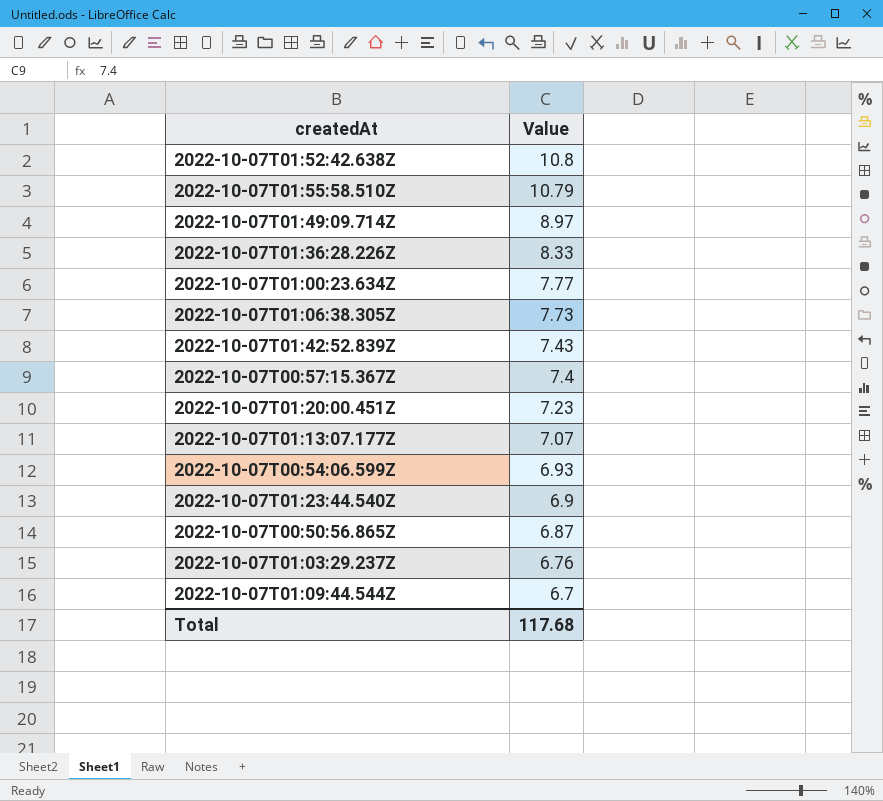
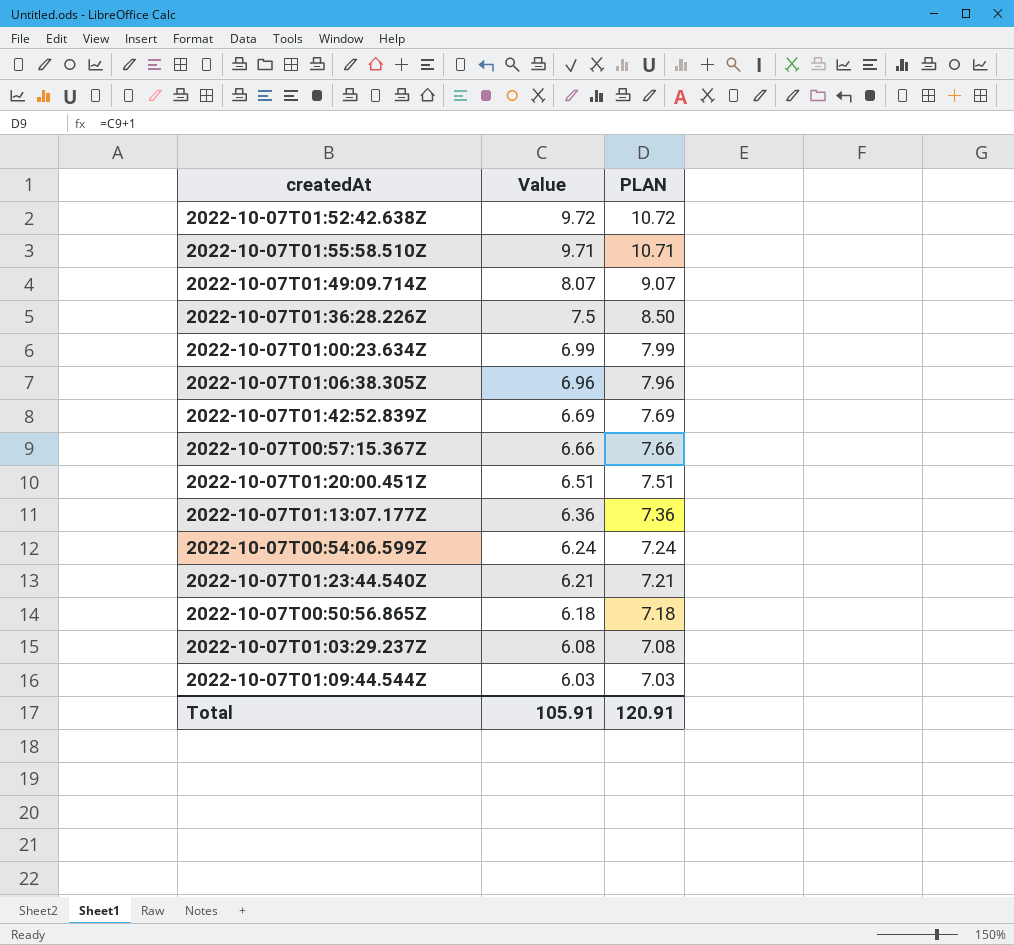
column PLAN | formula: none -> [Value] + 1
2022-10-07T01:52:42.638Z | Value: 10.8 -> 9.72
2022-10-07T01:55:58.510Z | Value: 10.79 -> 9.71
2022-10-07T01:49:09.714Z | Value: 8.97 -> 8.07
2022-10-07T01:36:28.226Z | Value: 8.33 -> 7.5
2022-10-07T01:00:23.634Z | Value: 7.77 -> 6.99
2022-10-07T01:06:38.305Z | Value: 7.73 -> 6.96
2022-10-07T01:42:52.839Z | Value: 7.43 -> 6.69
2022-10-07T00:57:15.367Z | Value: 7.4 -> 6.66
2022-10-07T01:20:00.451Z | Value: 7.23 -> 6.51
2022-10-07T01:13:07.177Z | Value: 7.07 -> 6.36
2022-10-07T00:54:06.599Z | Value: 6.93 -> 6.24
2022-10-07T01:23:44.540Z | Value: 6.9 -> 6.21
2022-10-07T00:50:56.865Z | Value: 6.87 -> 6.18
2022-10-07T01:03:29.237Z | Value: 6.76 -> 6.08
2022-10-07T01:09:44.544Z | Value: 6.7 -> 6.03
Total | Value: 117.68 -> 105.91

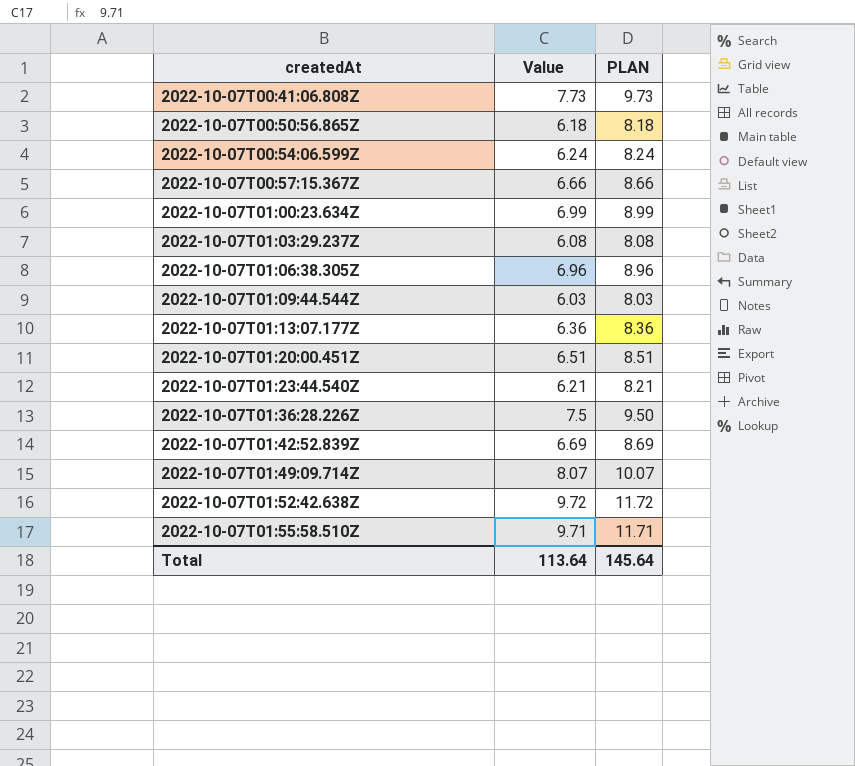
row order: Value descending -> createdAt ascending
column PLAN | formula: [Value] + 1 -> [Value] + 2
row 2022-10-07T00:41:06.808Z: none -> 7.73 | 9.73
Total | Value: 105.91 -> 113.64
Total | PLAN: 120.91 -> 145.64

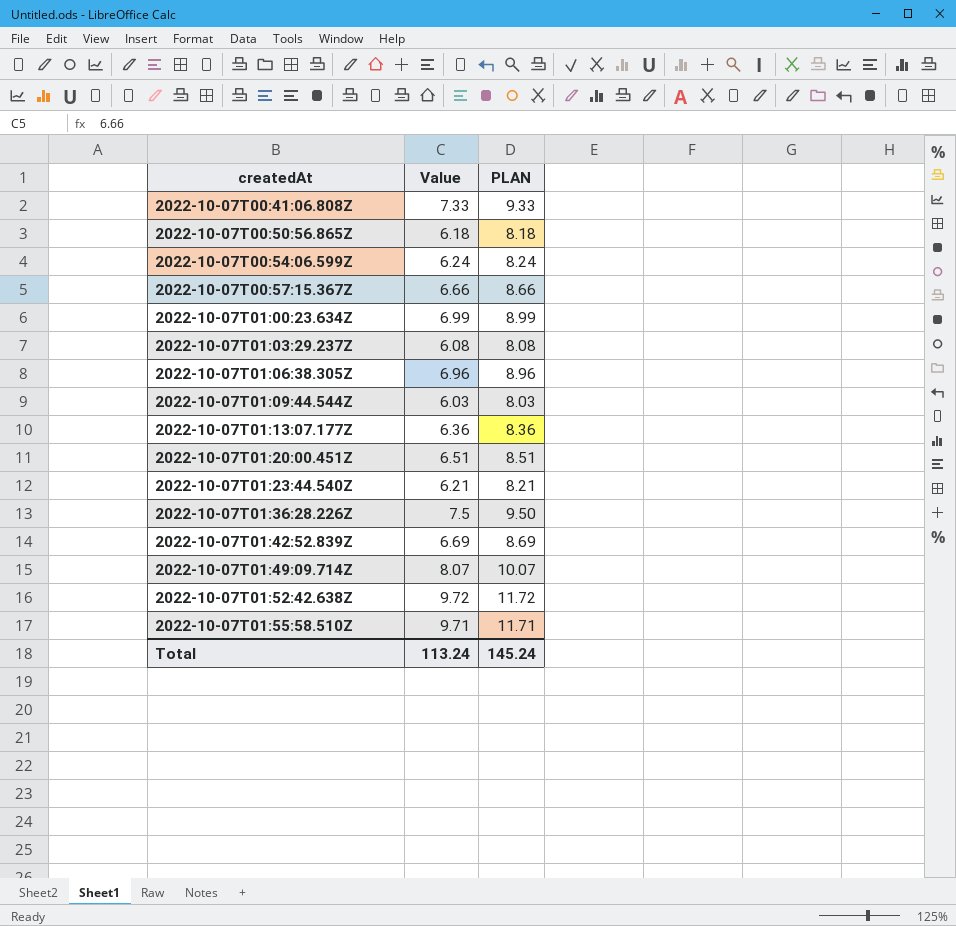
2022-10-07T00:41:06.808Z | Value: 7.73 -> 7.33
2022-10-07T00:41:06.808Z | PLAN: 9.73 -> 9.33
Total | Value: 113.64 -> 113.24
Total | PLAN: 145.64 -> 145.24

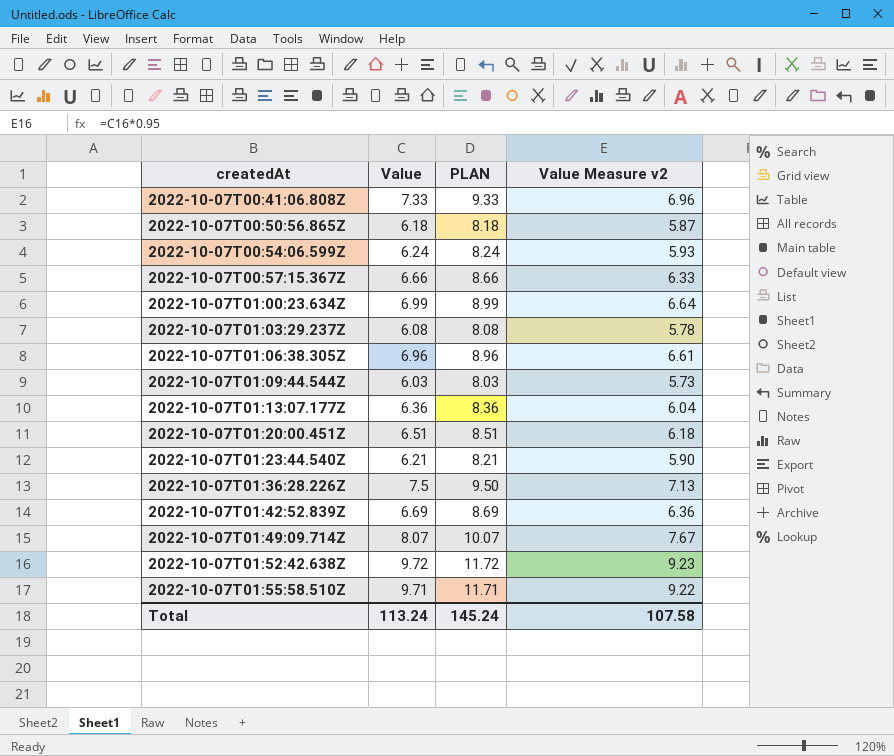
column Value Measure v2 | formula: none -> [Value] * 0.95

